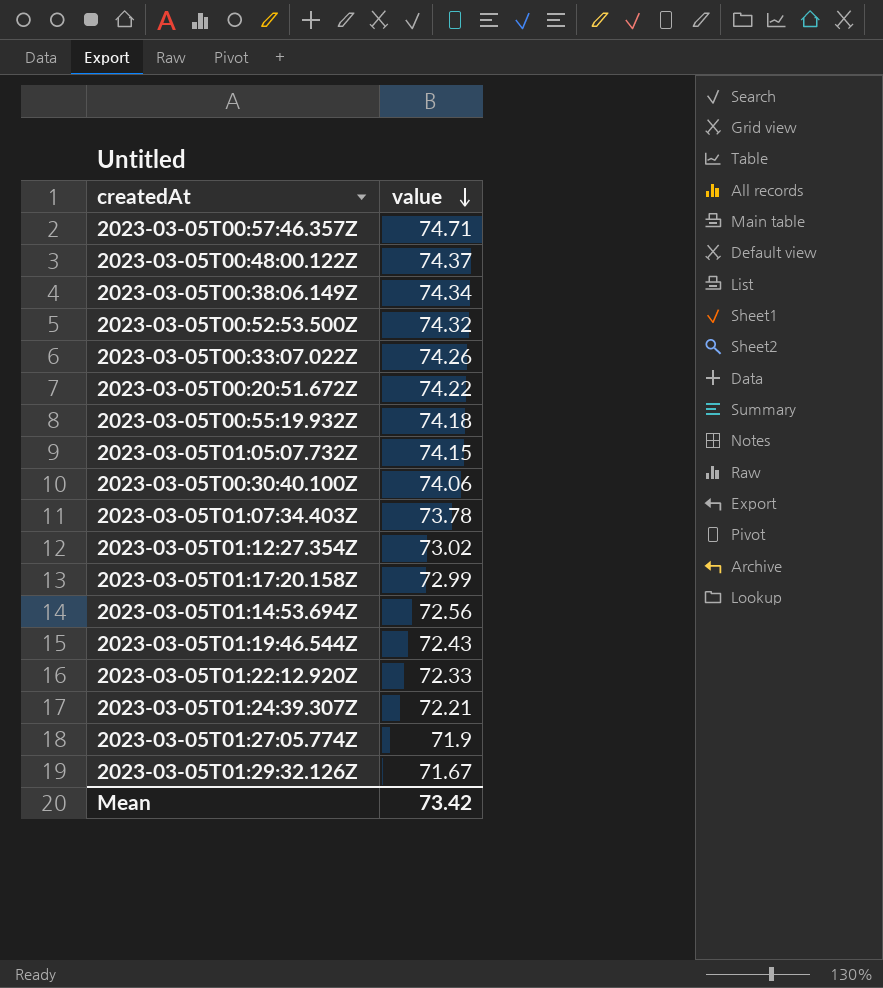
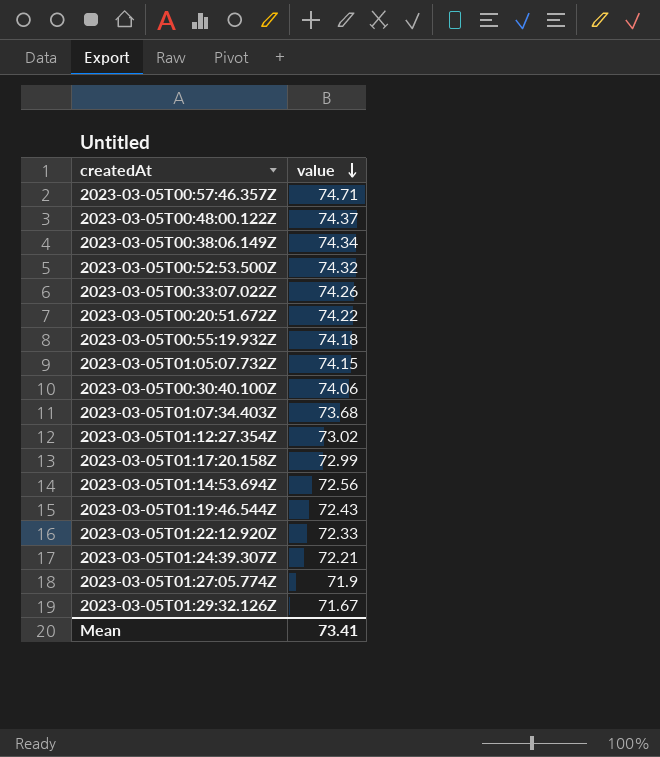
2023-03-05T01:07:34.403Z | value: 73.78 -> 73.68
Mean | value: 73.42 -> 73.41

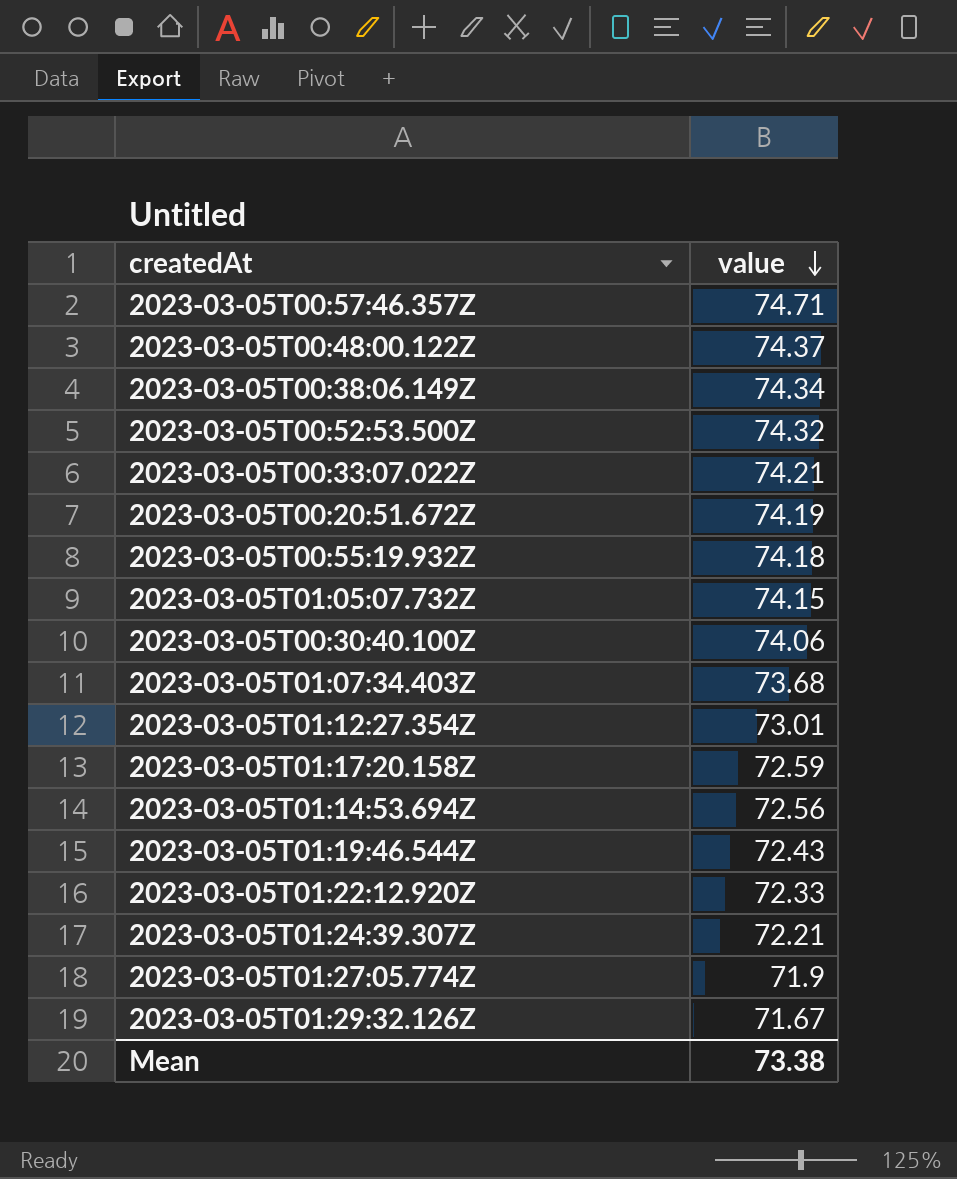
2023-03-05T00:33:07.022Z | value: 74.26 -> 74.21
2023-03-05T00:20:51.672Z | value: 74.22 -> 74.19
2023-03-05T01:12:27.354Z | value: 73.02 -> 73.01
2023-03-05T01:17:20.158Z | value: 72.99 -> 72.59
Mean | value: 73.41 -> 73.38

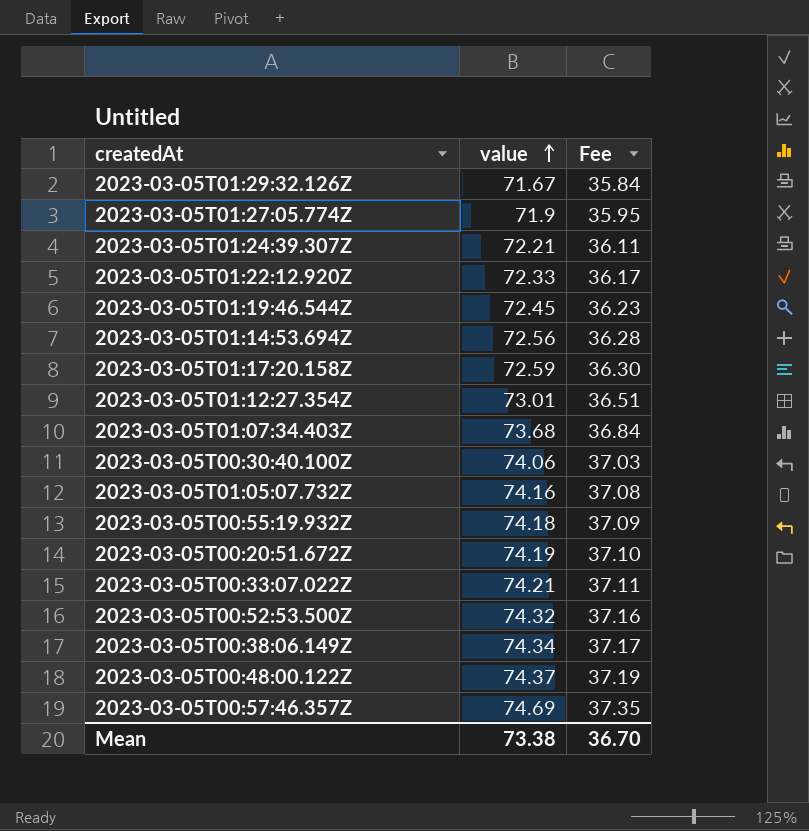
row order: value descending -> value ascending
column Fee | formula: none -> [value] * 0.5
2023-03-05T01:19:46.544Z | value: 72.43 -> 72.45
2023-03-05T01:05:07.732Z | value: 74.15 -> 74.16
2023-03-05T00:57:46.357Z | value: 74.71 -> 74.69

